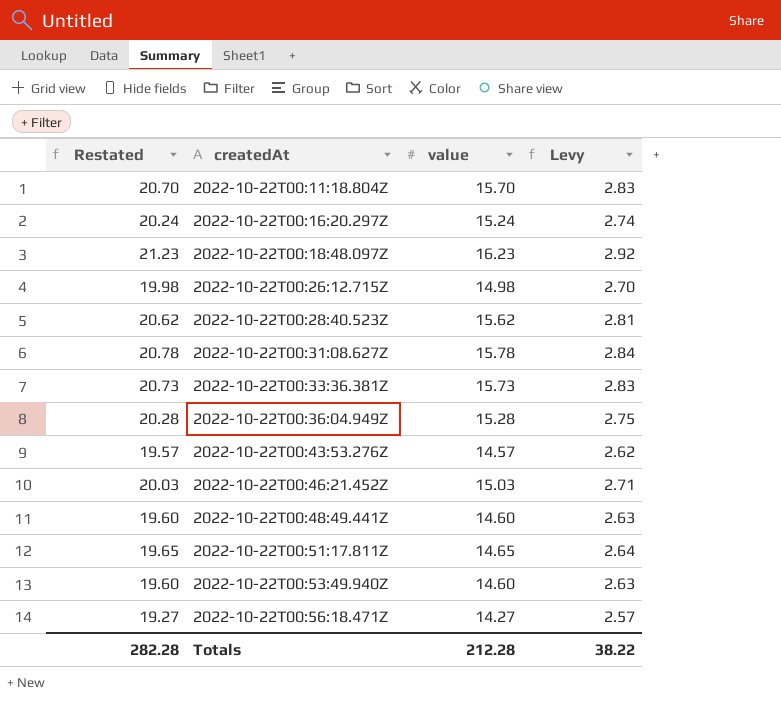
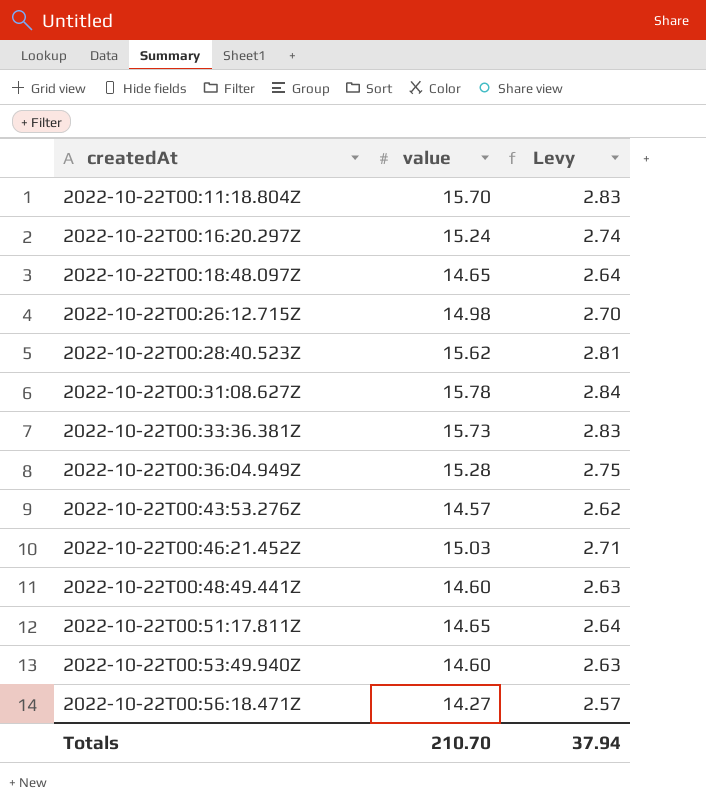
column Restated | formula: [value] + 5 -> none
2022-10-22T00:18:48.097Z | value: 16.23 -> 14.65
2022-10-22T00:18:48.097Z | Levy: 2.92 -> 2.64
Totals | value: 212.28 -> 210.70
Totals | Levy: 38.22 -> 37.94

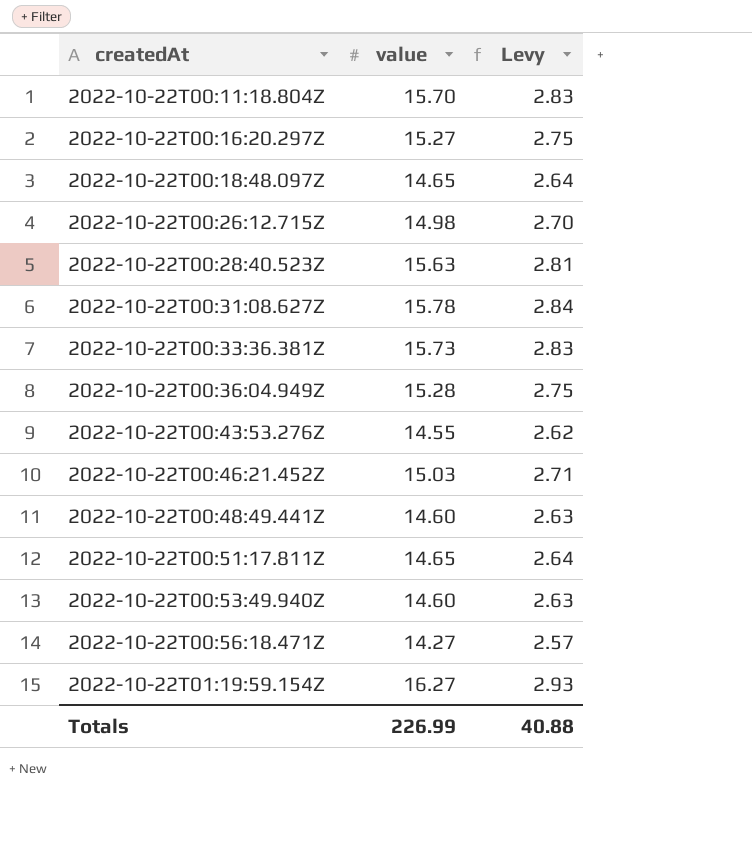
2022-10-22T00:16:20.297Z | value: 15.24 -> 15.27
2022-10-22T00:16:20.297Z | Levy: 2.74 -> 2.75
2022-10-22T00:28:40.523Z | value: 15.62 -> 15.63
2022-10-22T00:43:53.276Z | value: 14.57 -> 14.55
row 2022-10-22T01:19:59.154Z: none -> 16.27 | 2.93
Totals | value: 210.70 -> 226.99
Totals | Levy: 37.94 -> 40.88

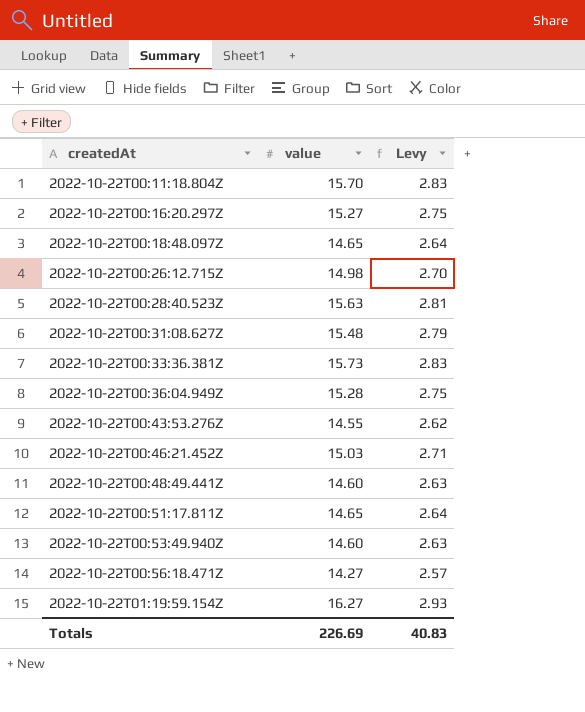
2022-10-22T00:31:08.627Z | value: 15.78 -> 15.48
2022-10-22T00:31:08.627Z | Levy: 2.84 -> 2.79
Totals | value: 226.99 -> 226.69
Totals | Levy: 40.88 -> 40.83

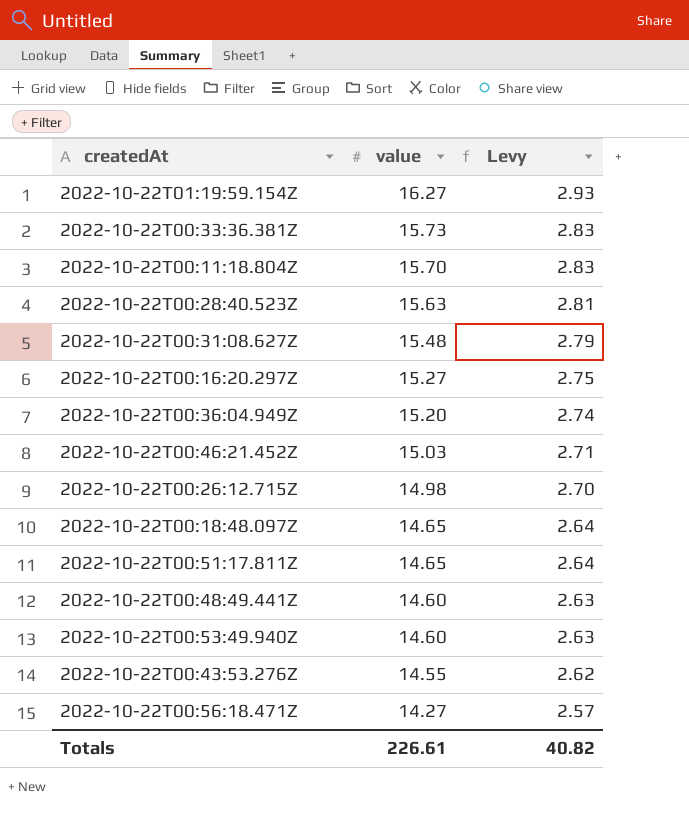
row order: createdAt ascending -> value descending
2022-10-22T00:36:04.949Z | value: 15.28 -> 15.20
2022-10-22T00:36:04.949Z | Levy: 2.75 -> 2.74
Totals | value: 226.69 -> 226.61
Totals | Levy: 40.83 -> 40.82

